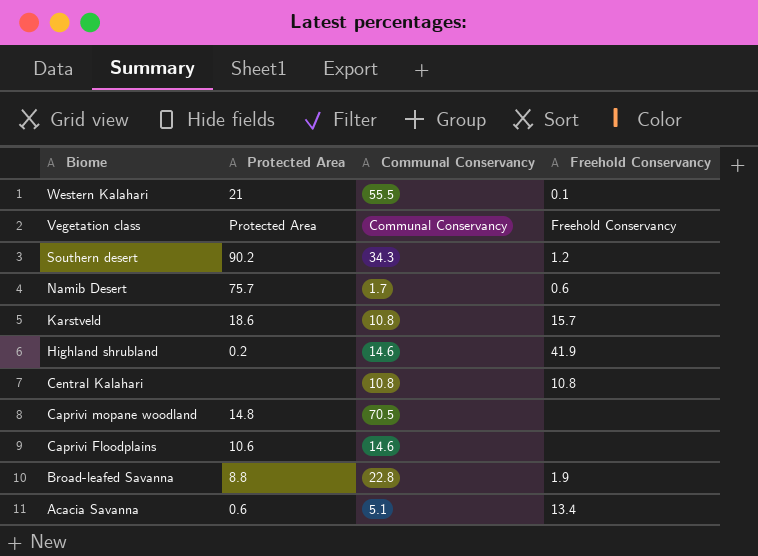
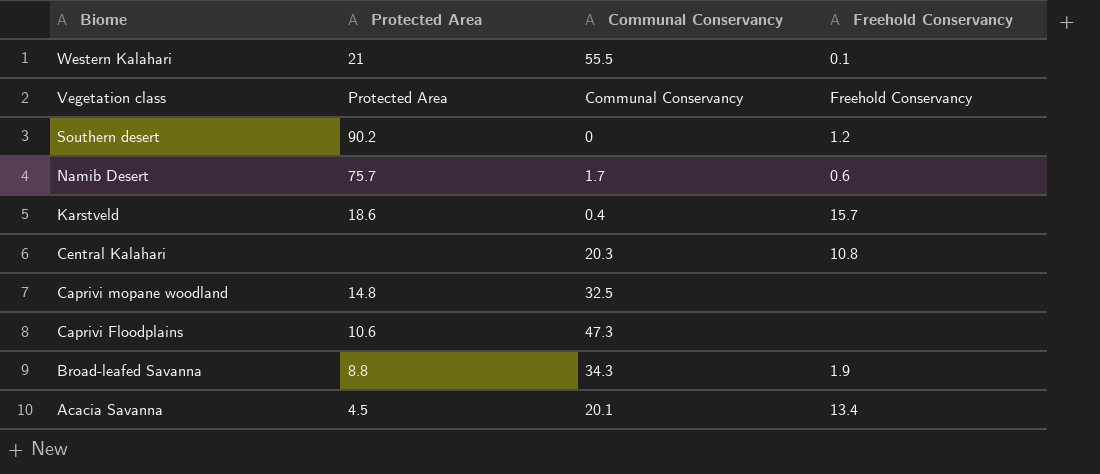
row Highland shrubland: 0.2 | 14.6 | 41.9 -> none
Southern desert | Communal Conservancy: 34.3 -> 0
Karstveld | Communal Conservancy: 10.8 -> 0.4
Central Kalahari | Communal Conservancy: 10.8 -> 20.3
Caprivi mopane woodland | Communal Conservancy: 70.5 -> 32.5
Caprivi Floodplains | Communal Conservancy: 14.6 -> 47.3
Broad-leafed Savanna | Communal Conservancy: 22.8 -> 34.3
Acacia Savanna | Protected Area: 0.6 -> 4.5
Acacia Savanna | Communal Conservancy: 5.1 -> 20.1

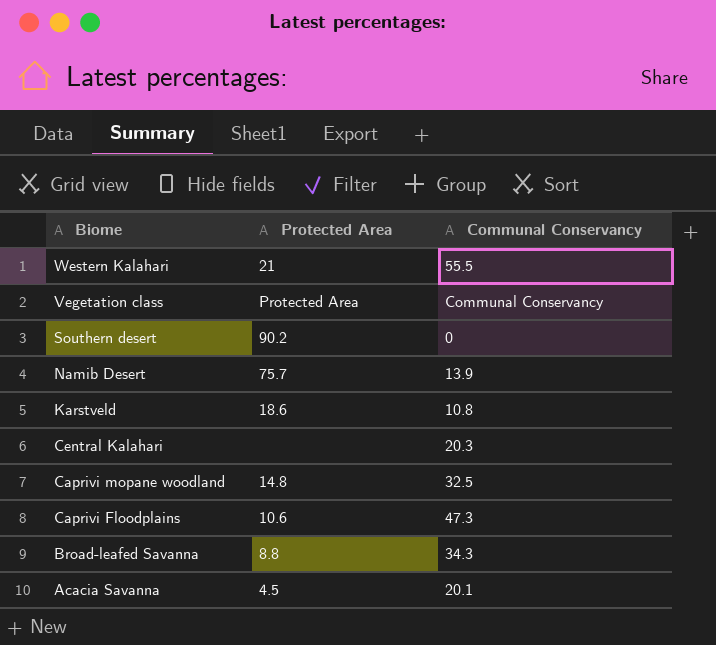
column Freehold Conservancy | position: 4 -> none
Namib Desert | Communal Conservancy: 1.7 -> 13.9
Karstveld | Communal Conservancy: 0.4 -> 10.8

